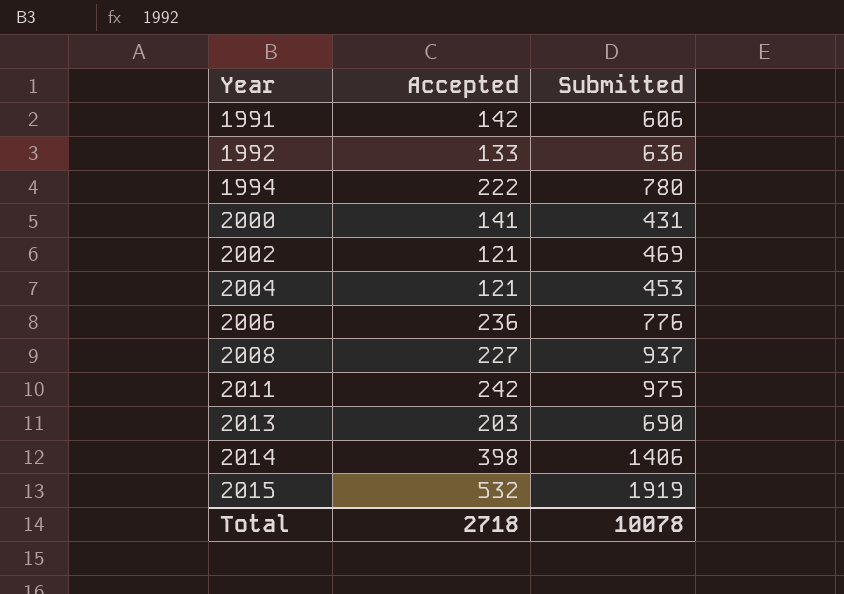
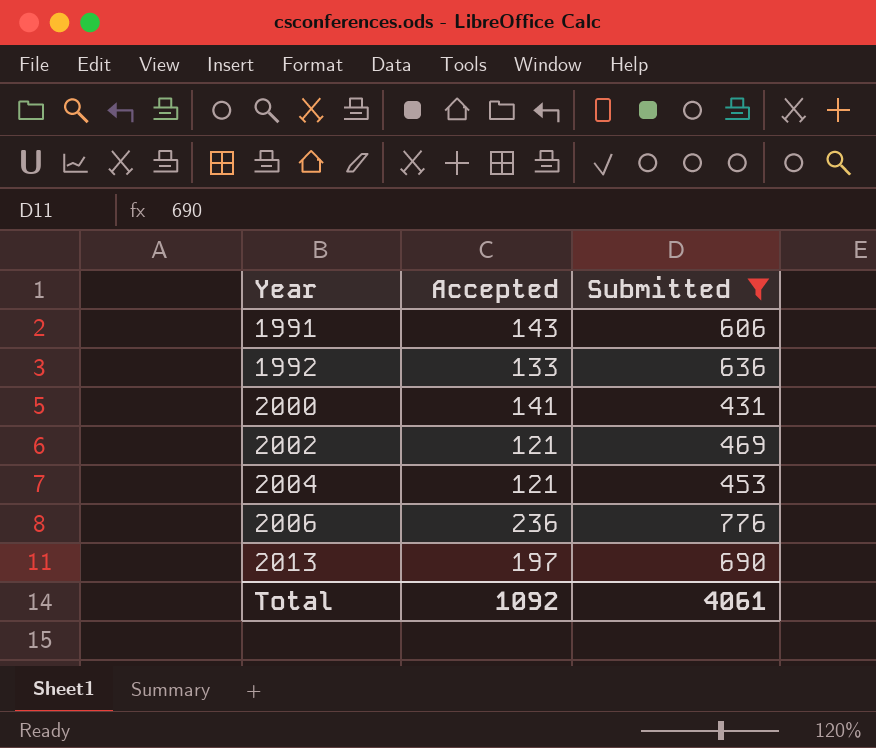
filter: none -> Submitted <= 776
1991 | Accepted: 142 -> 143
2013 | Accepted: 203 -> 197
Total | Accepted: 2718 -> 1092
Total | Submitted: 10078 -> 4061

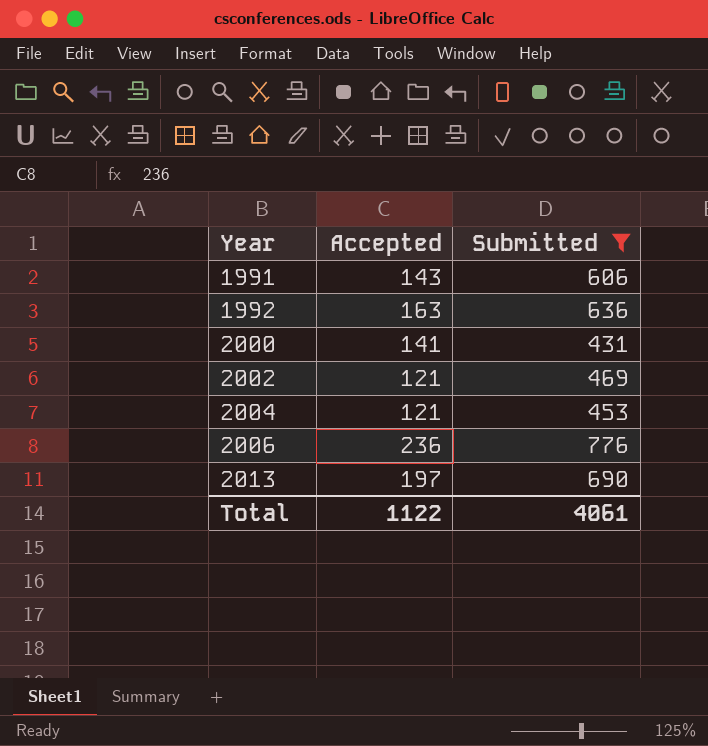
1992 | Accepted: 133 -> 163
Total | Accepted: 1092 -> 1122

